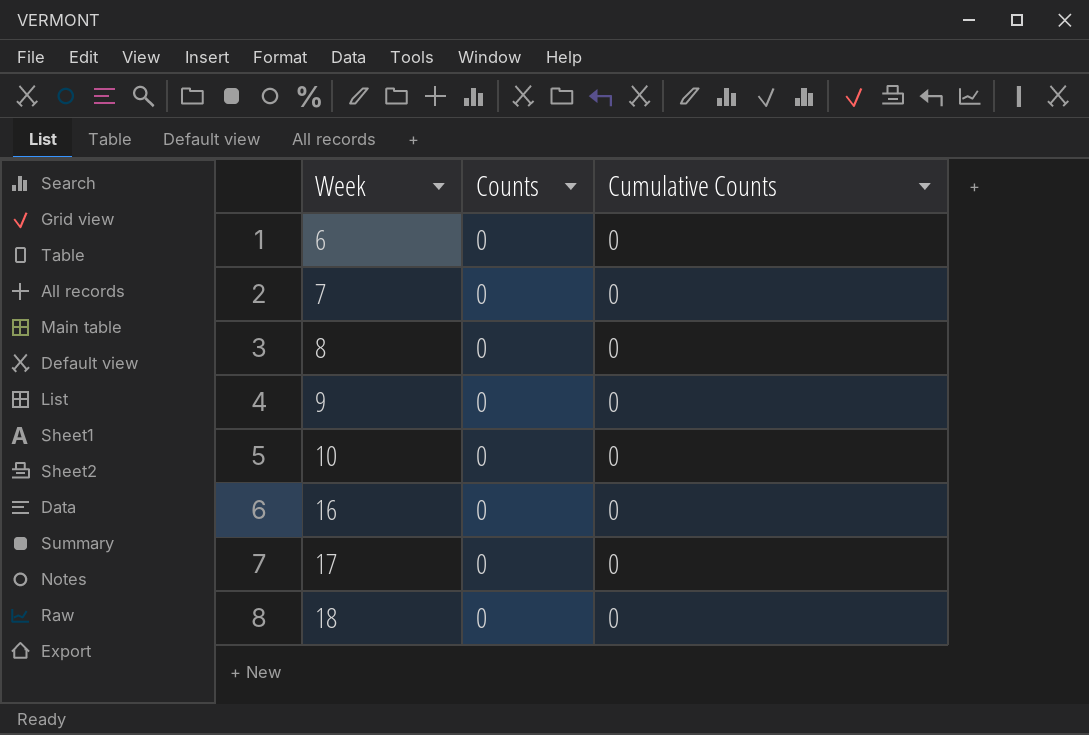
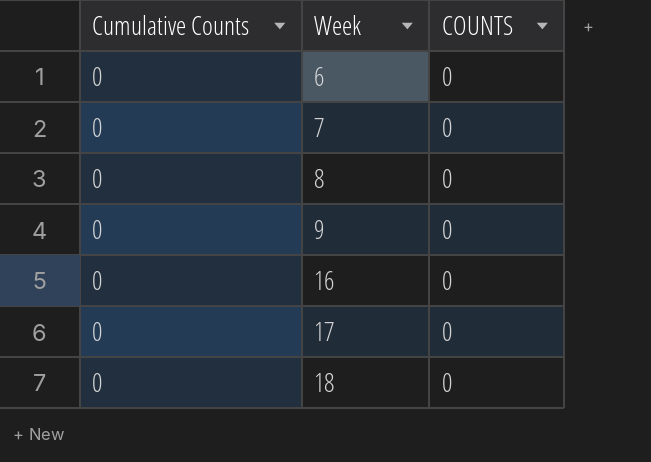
column Cumulative Counts | position: 3 -> 1
column name: Counts -> COUNTS
row 10: 0 | 0 -> none

